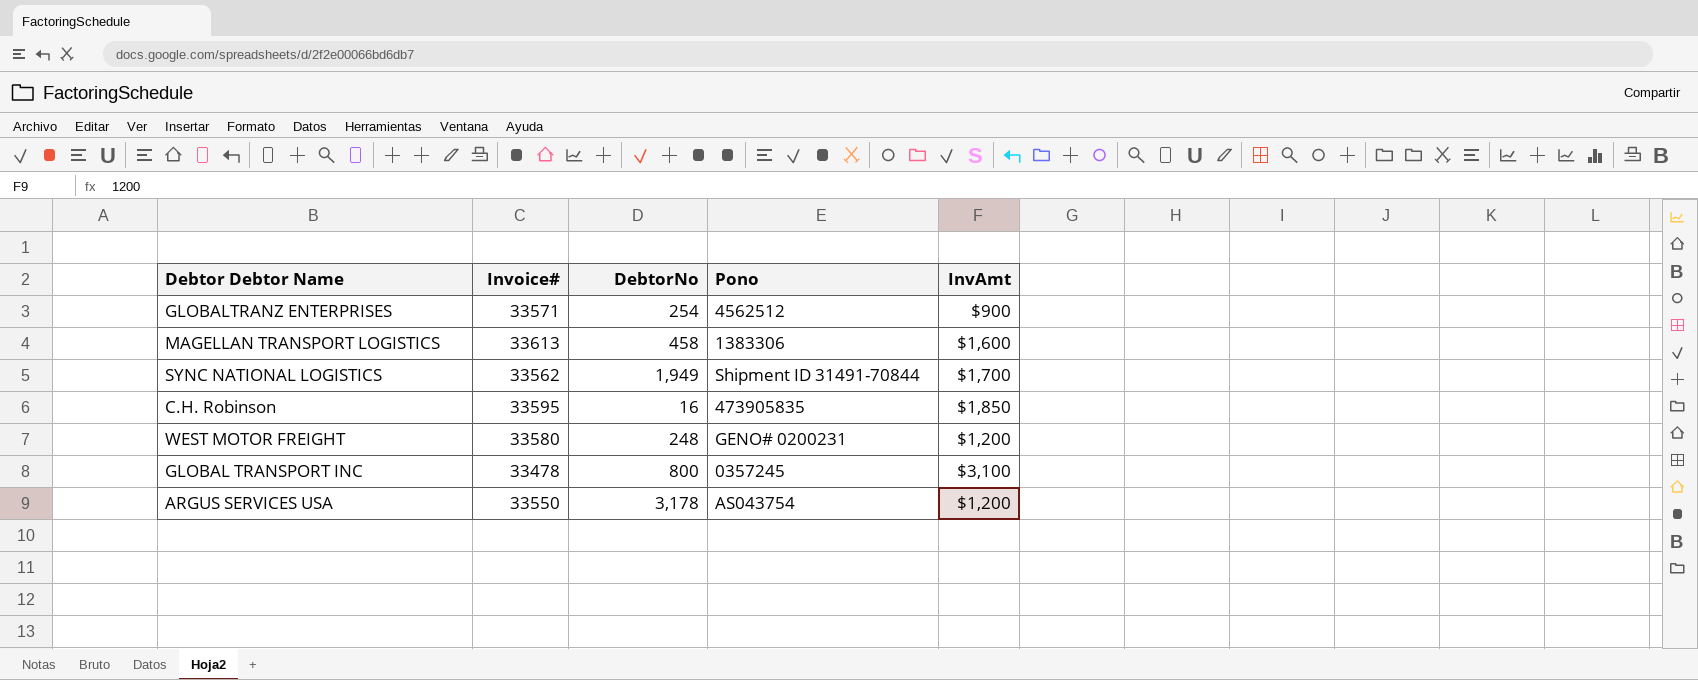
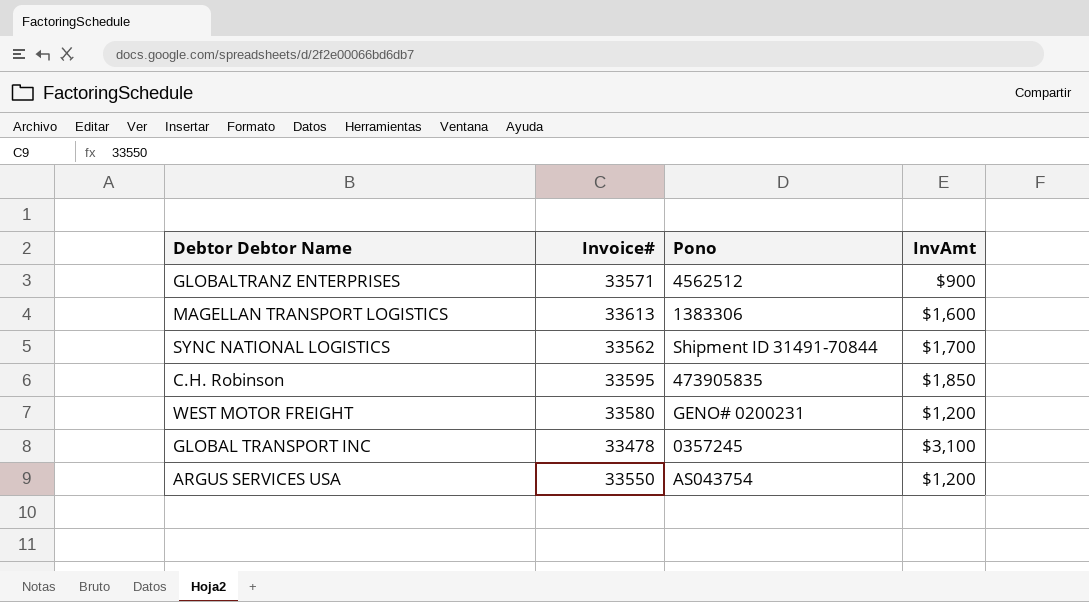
column DebtorNo | position: 3 -> none

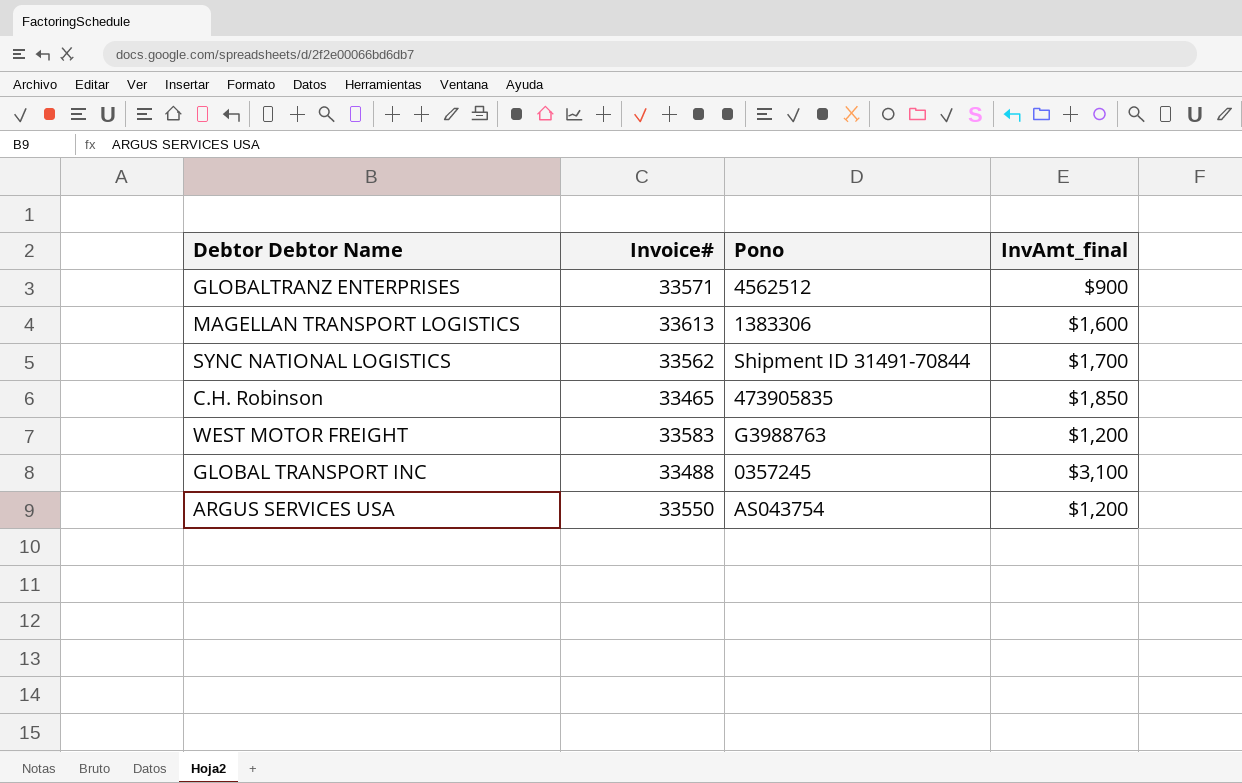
column name: InvAmt -> InvAmt_final
C.H. Robinson | Invoice#: 33595 -> 33465
WEST MOTOR FREIGHT | Invoice#: 33580 -> 33583
WEST MOTOR FREIGHT | Pono: GENO# 0200231 -> G3988763
GLOBAL TRANSPORT INC | Invoice#: 33478 -> 33488

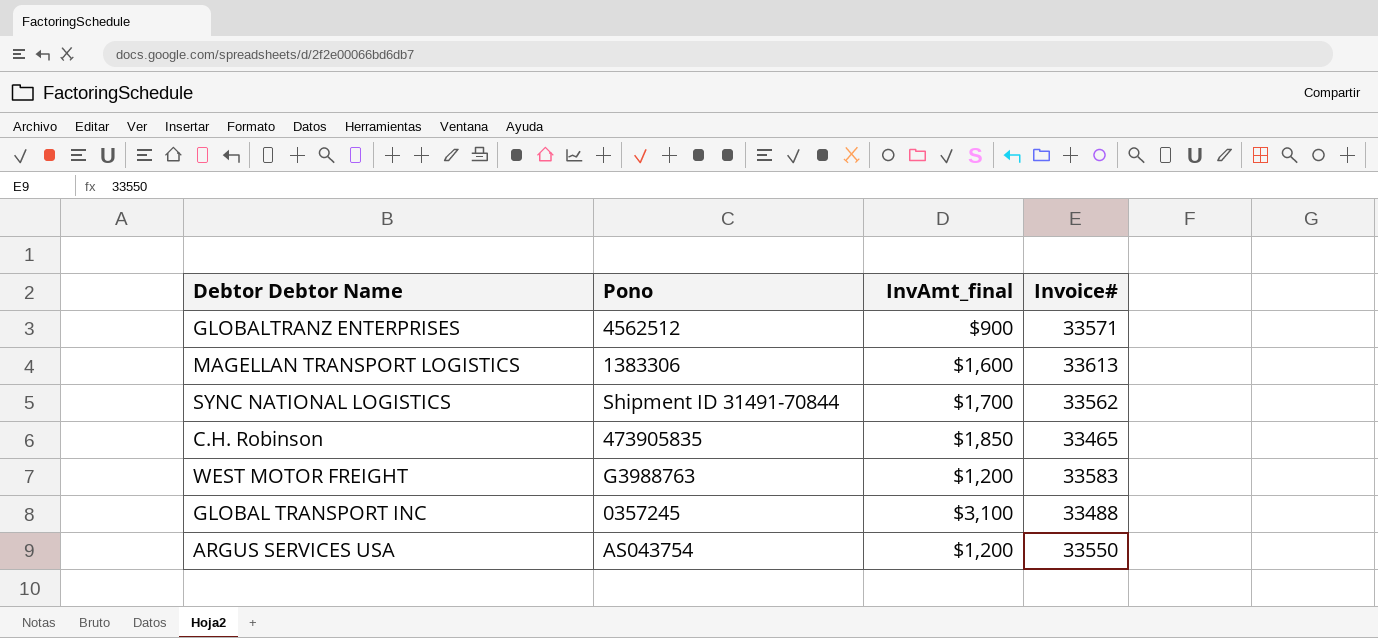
column Invoice# | position: 2 -> 4

